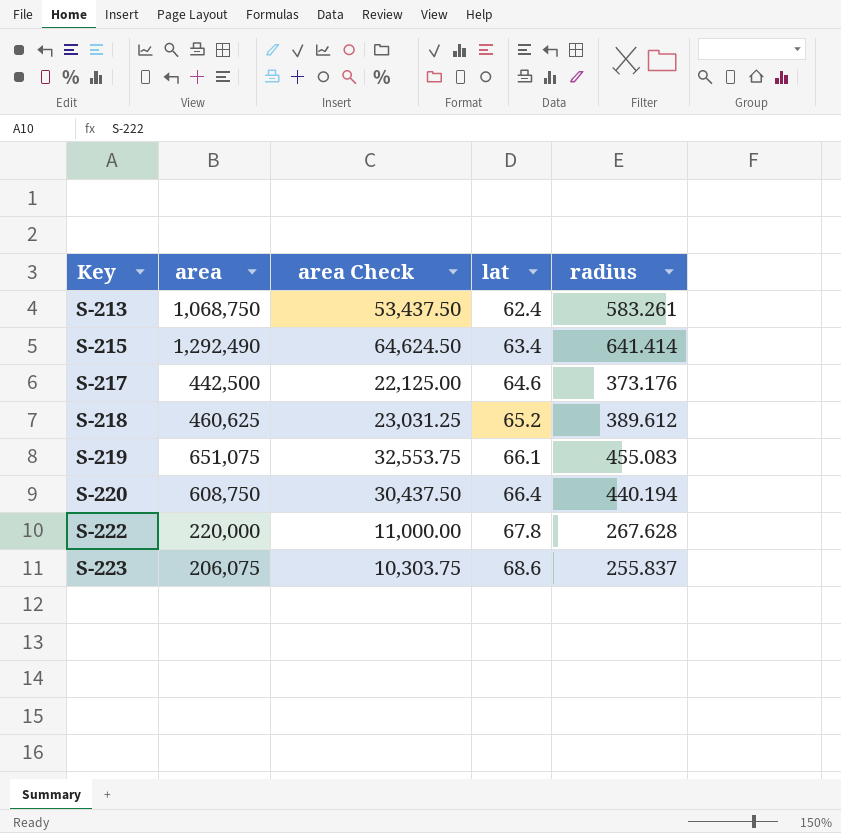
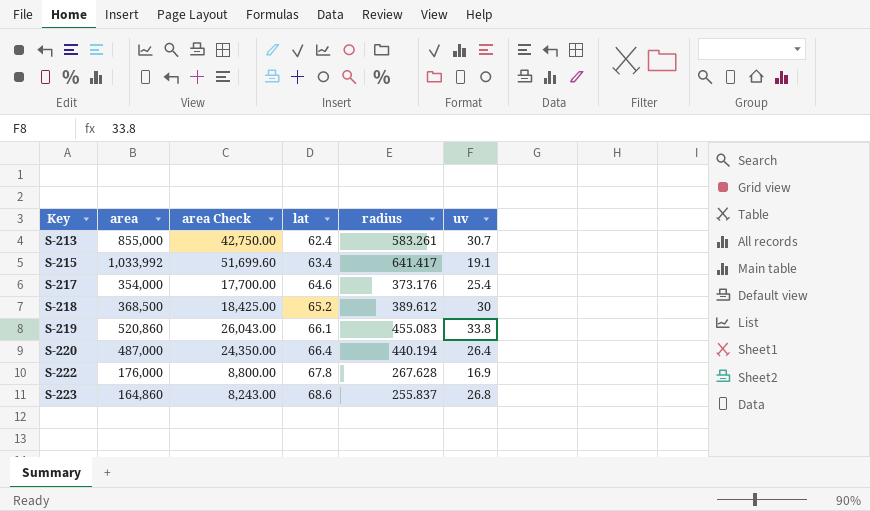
column uv | position: none -> 6
S-213 | area: 1,068,750 -> 855,000
S-213 | area Check: 53,437.50 -> 42,750.00
S-215 | area: 1,292,490 -> 1,033,992
S-215 | area Check: 64,624.50 -> 51,699.60
S-215 | radius: 641.414 -> 641.417
S-217 | area: 442,500 -> 354,000
S-217 | area Check: 22,125.00 -> 17,700.00
S-218 | area: 460,625 -> 368,500
S-218 | area Check: 23,031.25 -> 18,425.00
S-219 | area: 651,075 -> 520,860
S-219 | area Check: 32,553.75 -> 26,043.00
S-220 | area: 608,750 -> 487,000
S-220 | area Check: 30,437.50 -> 24,350.00
S-222 | area: 220,000 -> 176,000
S-222 | area Check: 11,000.00 -> 8,800.00
S-223 | area: 206,075 -> 164,860
S-223 | area Check: 10,303.75 -> 8,243.00

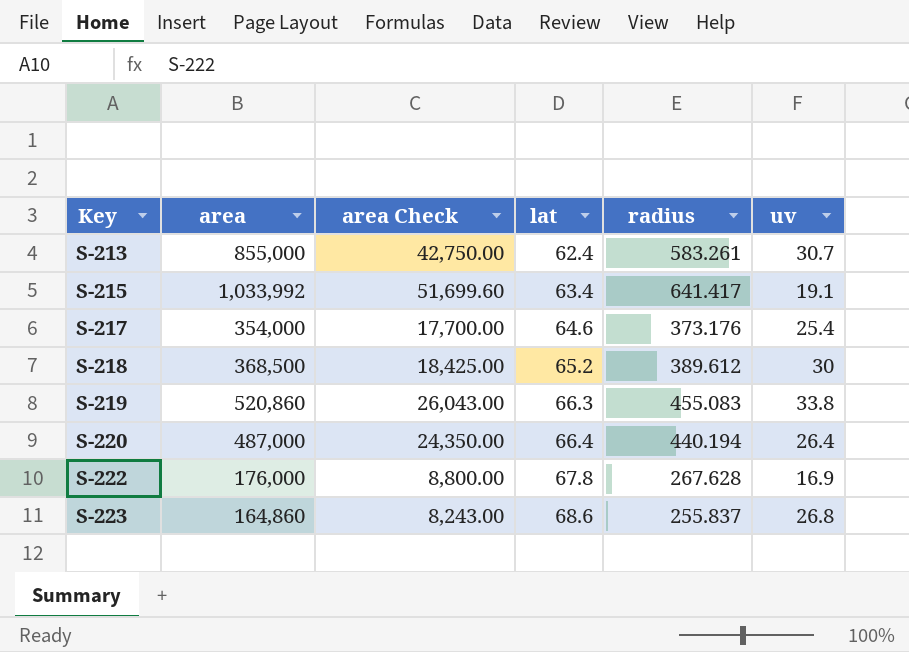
S-219 | lat: 66.1 -> 66.3

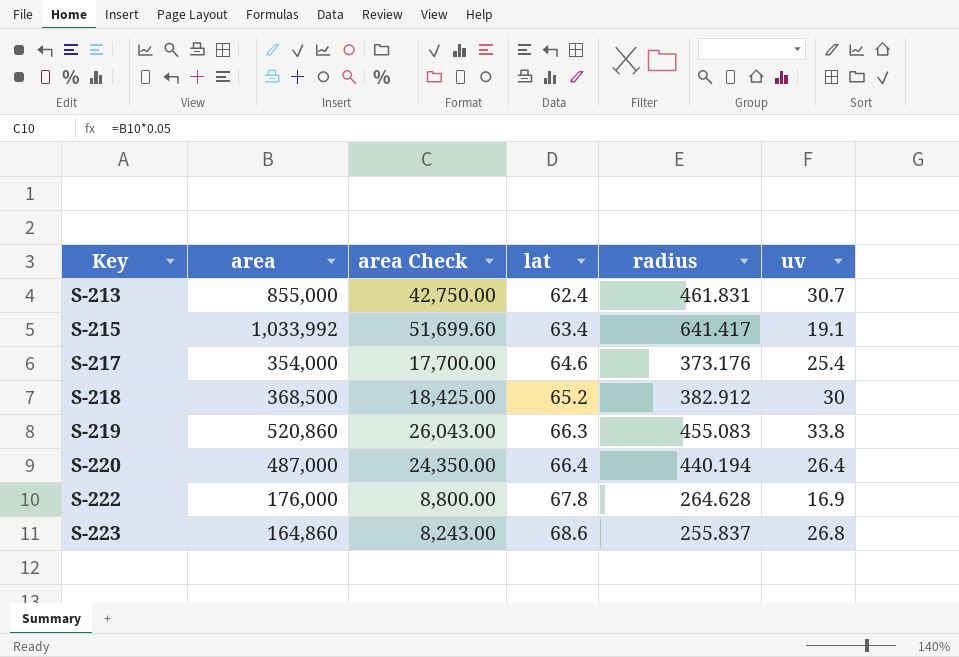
S-213 | radius: 583.261 -> 461.831
S-218 | radius: 389.612 -> 382.912
S-222 | radius: 267.628 -> 264.628

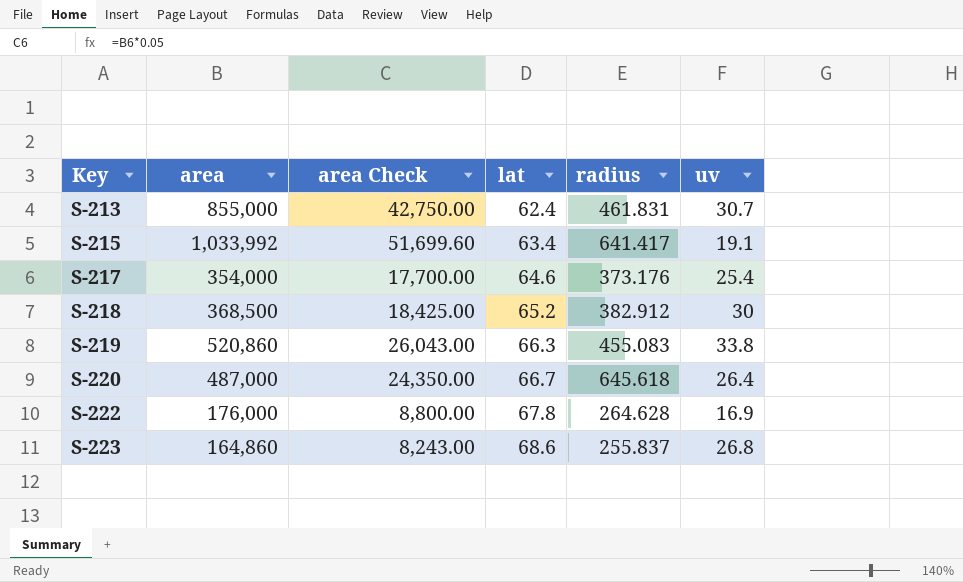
S-220 | lat: 66.4 -> 66.7
S-220 | radius: 440.194 -> 645.618

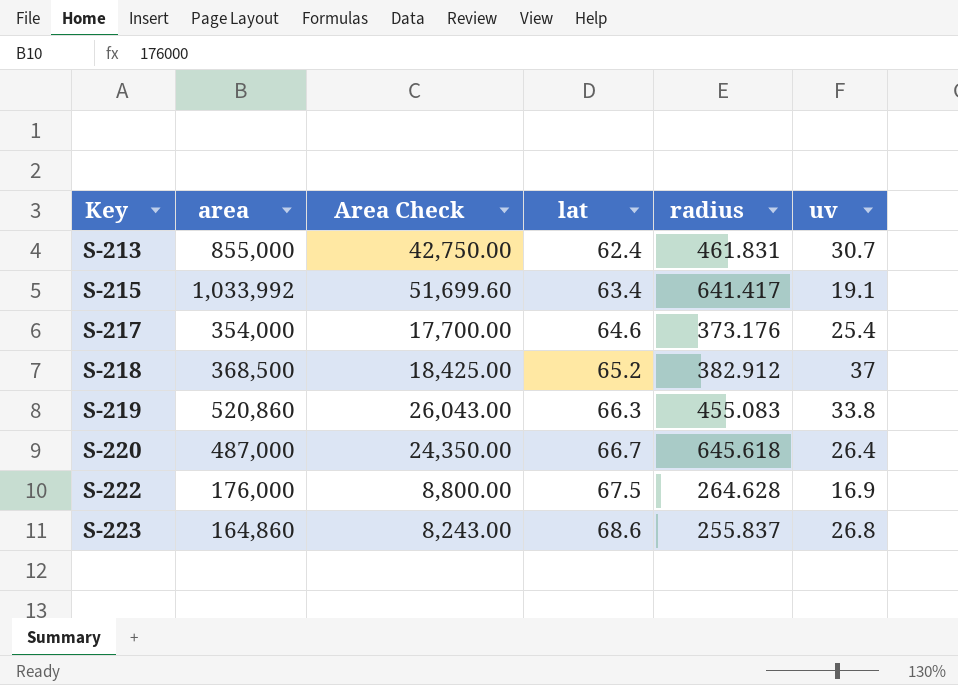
column name: area Check -> Area Check
S-218 | uv: 30 -> 37
S-222 | lat: 67.8 -> 67.5

